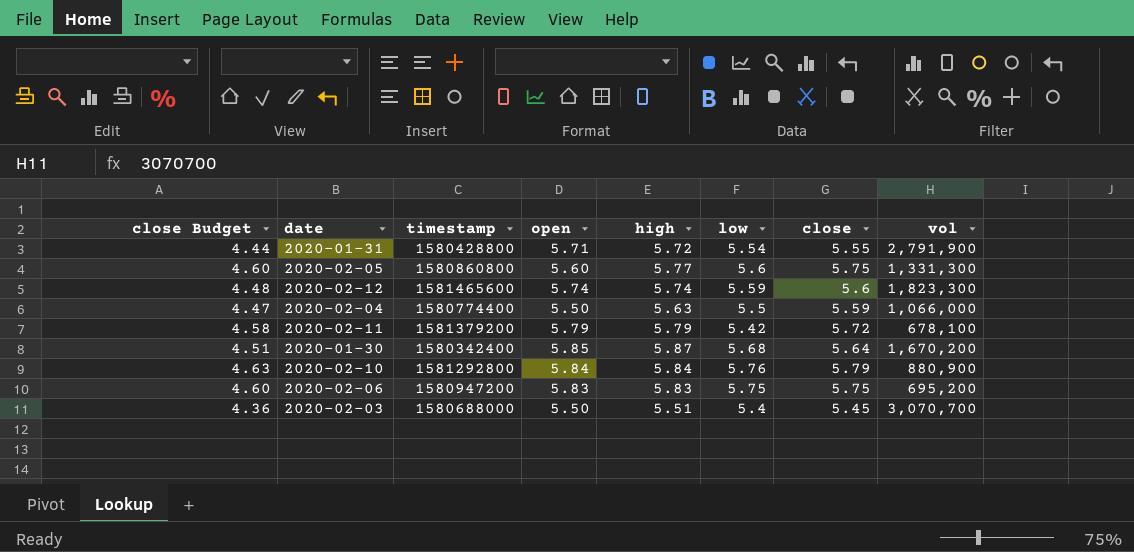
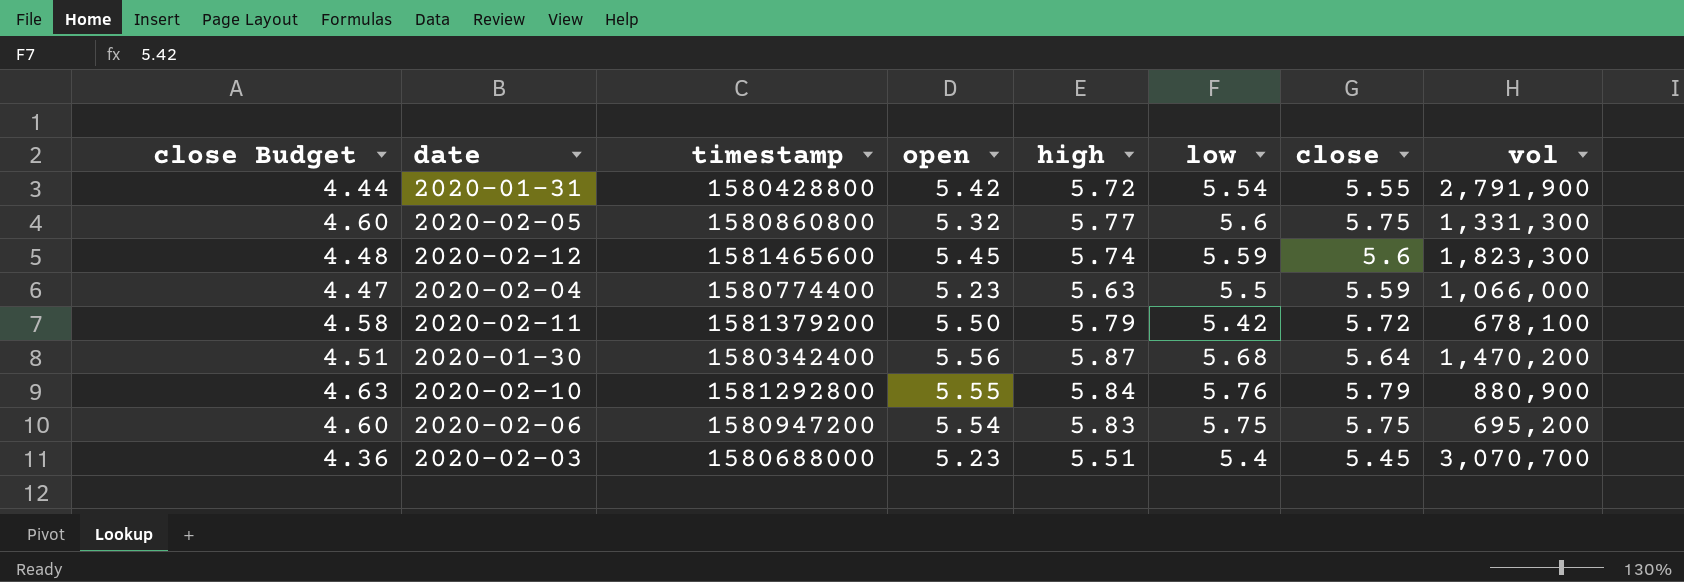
2020-01-31 | open: 5.71 -> 5.42
2020-02-05 | open: 5.60 -> 5.32
2020-02-12 | open: 5.74 -> 5.45
2020-02-04 | open: 5.50 -> 5.23
2020-02-11 | open: 5.79 -> 5.50
2020-01-30 | open: 5.85 -> 5.56
2020-01-30 | vol: 1,670,200 -> 1,470,200
2020-02-10 | open: 5.84 -> 5.55
2020-02-06 | open: 5.83 -> 5.54
2020-02-03 | open: 5.50 -> 5.23

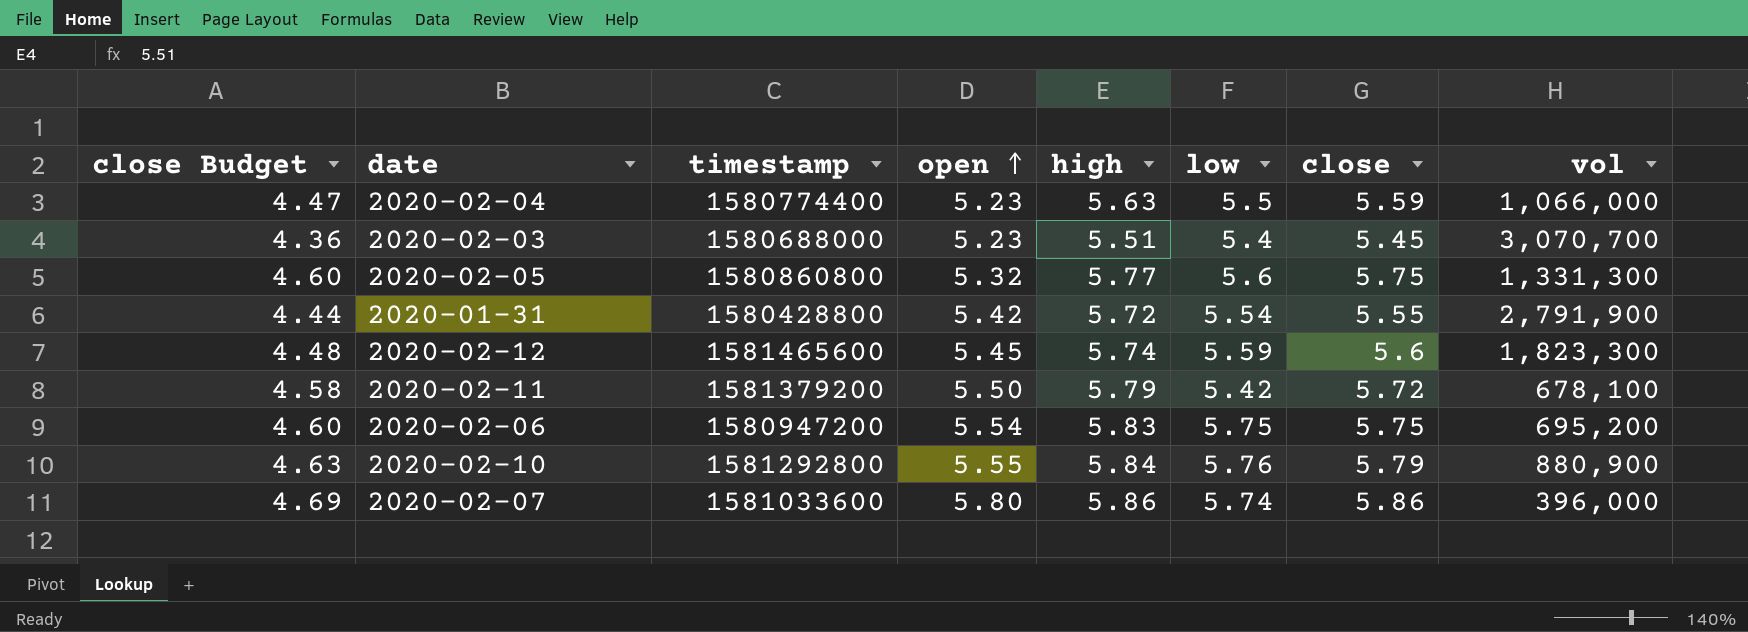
row order: none -> open ascending
row 2020-01-30: 4.51 | 1580342400 | 5.56 | 5.87 | 5.68 | 5.64 | 1,470,200 -> none
row 2020-02-07: none -> 4.69 | 1581033600 | 5.80 | 5.86 | 5.74 | 5.86 | 396,000

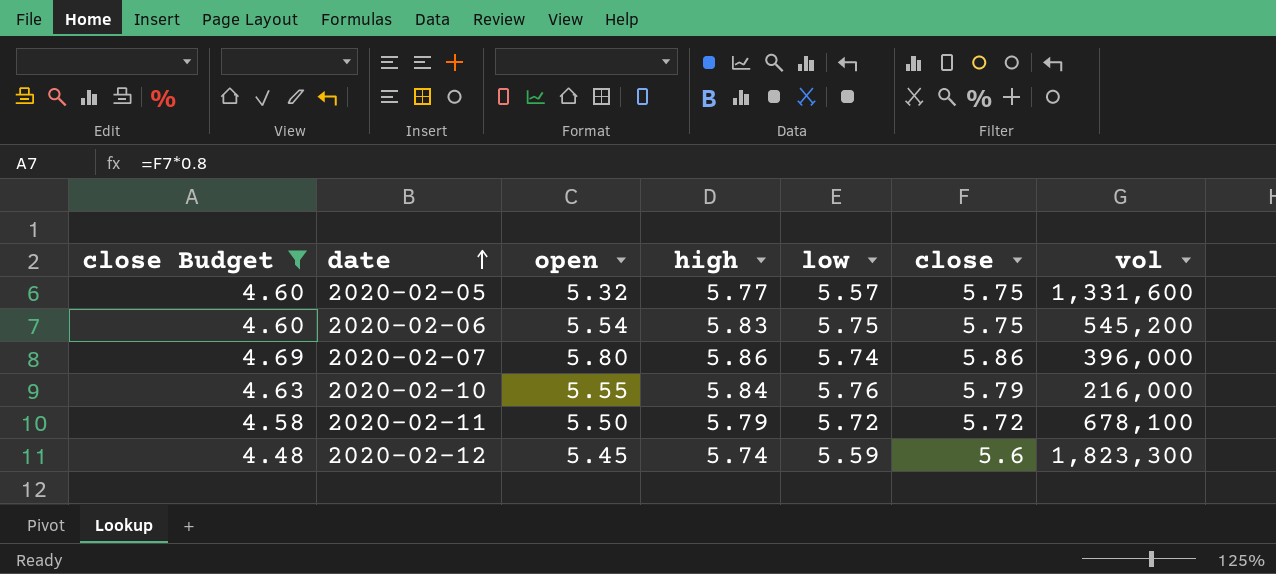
filter: none -> close Budget >= 4.48
row order: open ascending -> date ascending
column timestamp | position: 3 -> none
2020-02-05 | low: 5.6 -> 5.57
2020-02-05 | vol: 1,331,300 -> 1,331,600
2020-02-06 | vol: 695,200 -> 545,200
2020-02-10 | vol: 880,900 -> 216,000
2020-02-11 | low: 5.42 -> 5.72

